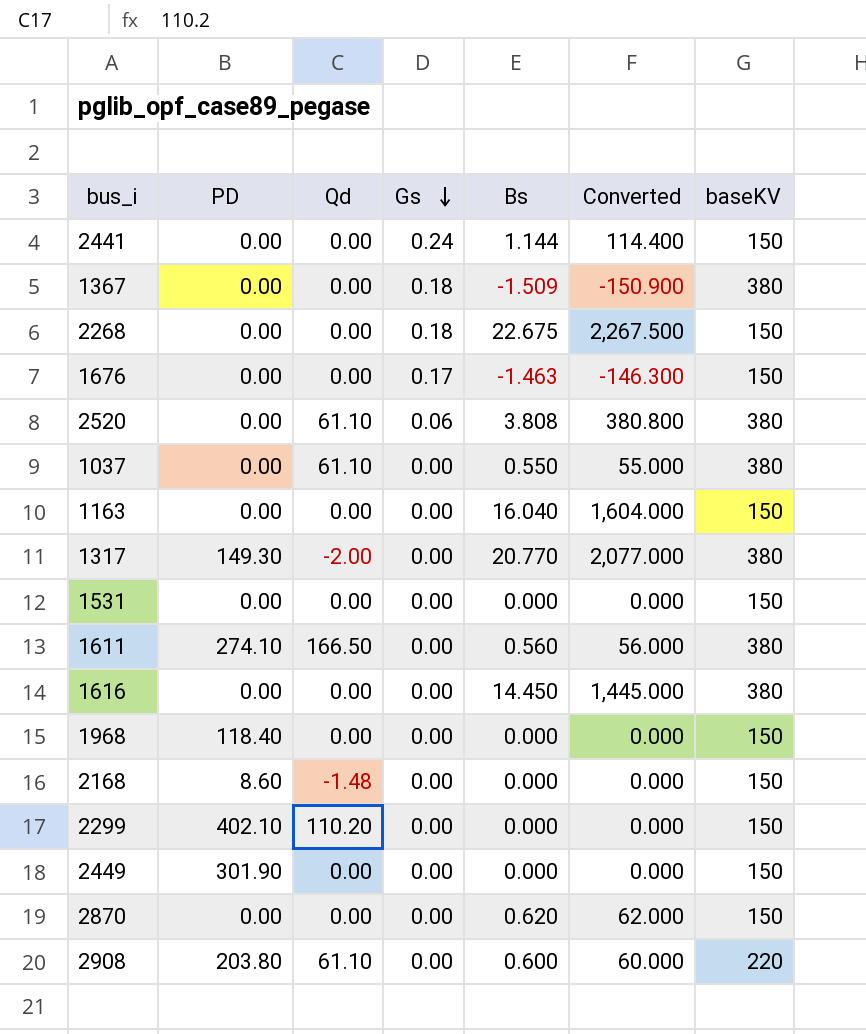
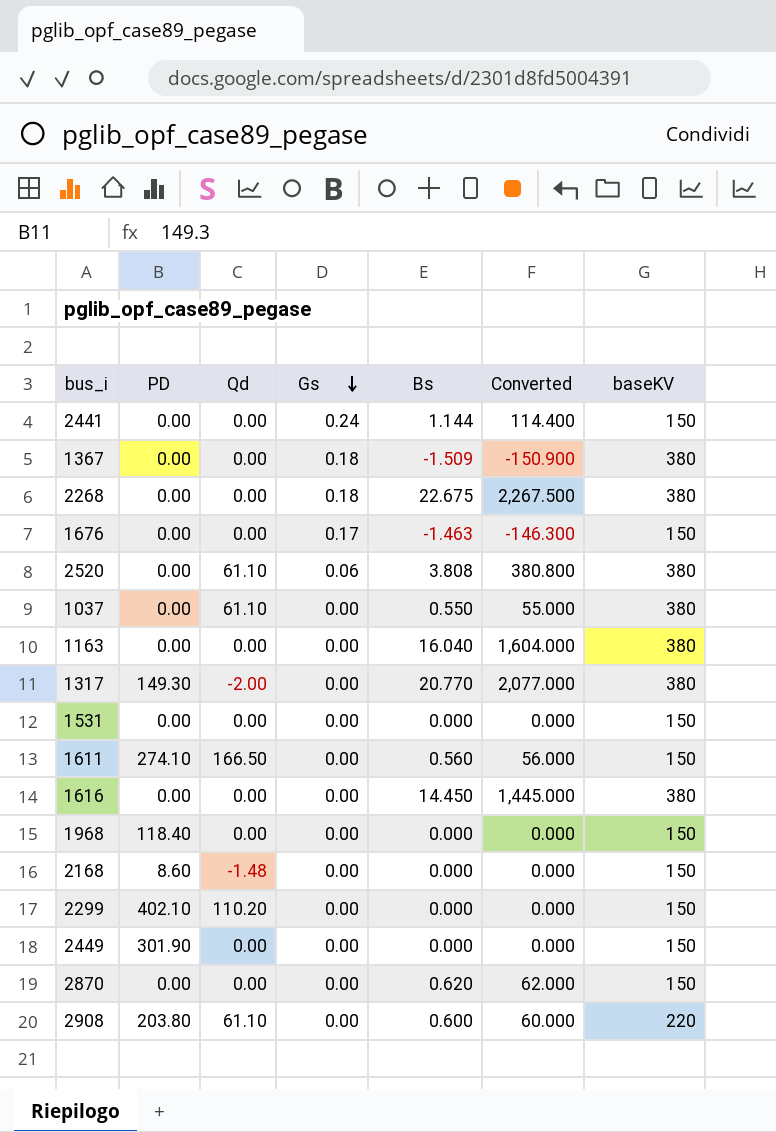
2268 | baseKV: 150 -> 380
1163 | baseKV: 150 -> 380
1611 | baseKV: 380 -> 150

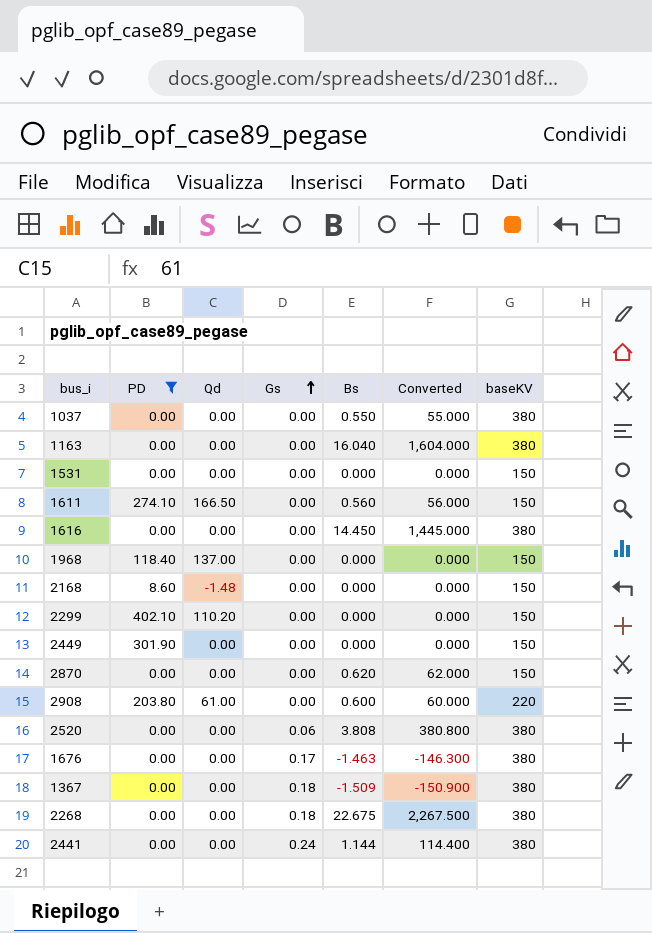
filter: none -> PD != 149.30
row order: Gs descending -> Gs ascending
1037 | Qd: 61.10 -> 0.00
1968 | Qd: 0.00 -> 137.00
2908 | Qd: 61.10 -> 61.00
2520 | Qd: 61.10 -> 0.00
1676 | baseKV: 150 -> 380
2441 | baseKV: 150 -> 380

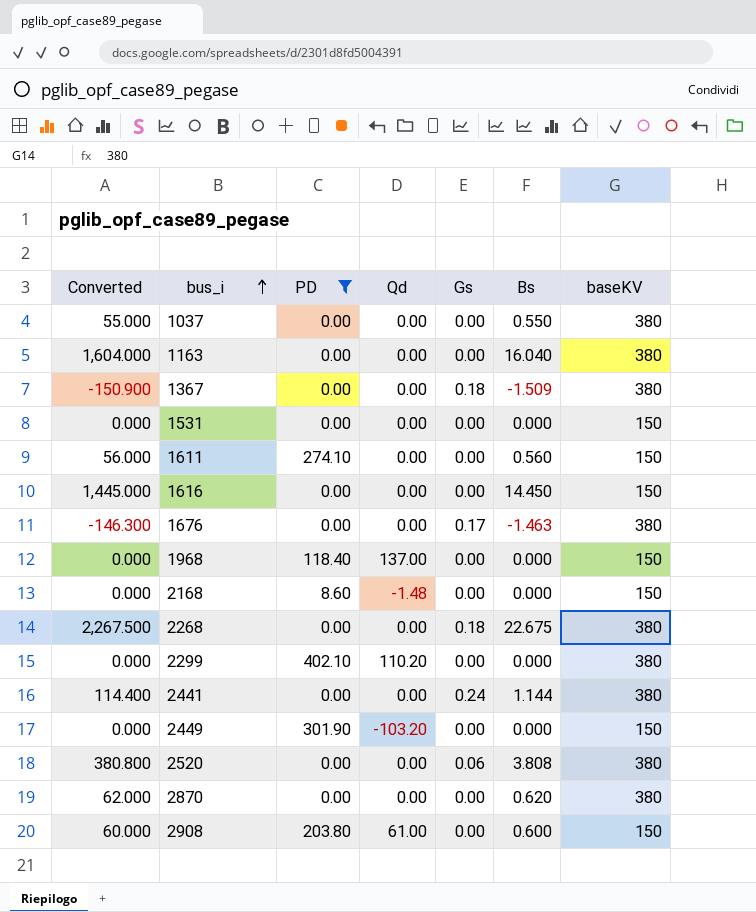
row order: Gs ascending -> bus_i ascending
column Converted | position: 6 -> 1
1611 | Qd: 166.50 -> 0.00
1616 | baseKV: 380 -> 150
2299 | baseKV: 150 -> 380
2449 | Qd: 0.00 -> -103.20
2870 | baseKV: 150 -> 380
2908 | baseKV: 220 -> 150

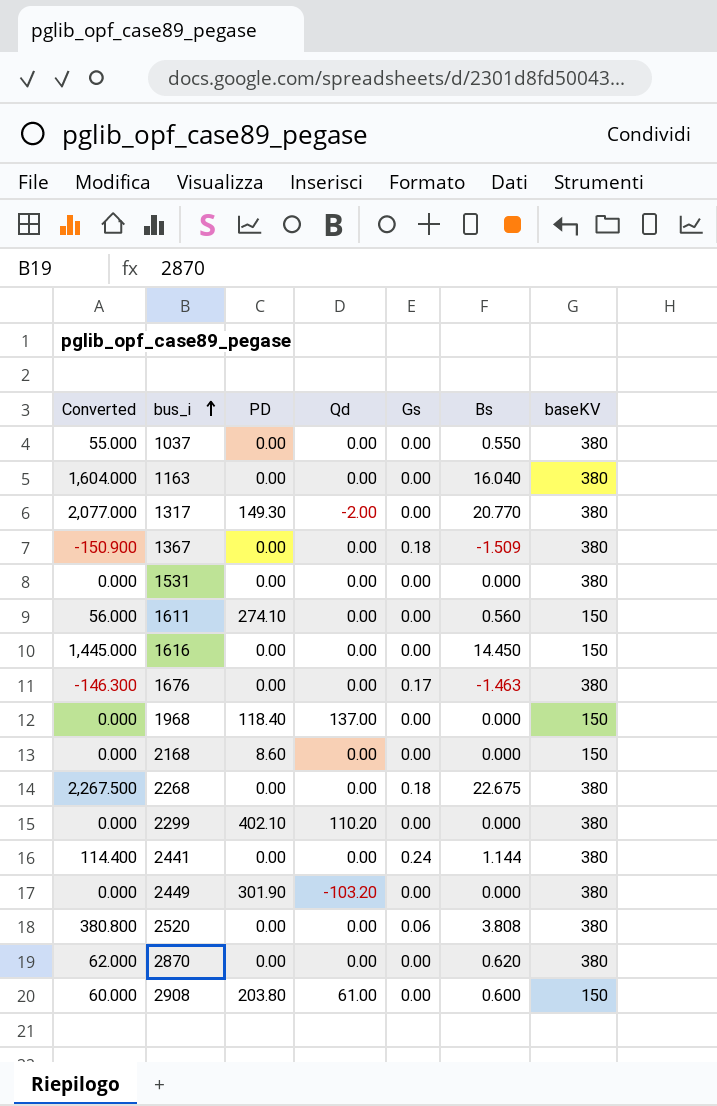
filter: PD != 149.30 -> none
1531 | baseKV: 150 -> 380
2168 | Qd: -1.48 -> 0.00
2449 | baseKV: 150 -> 380

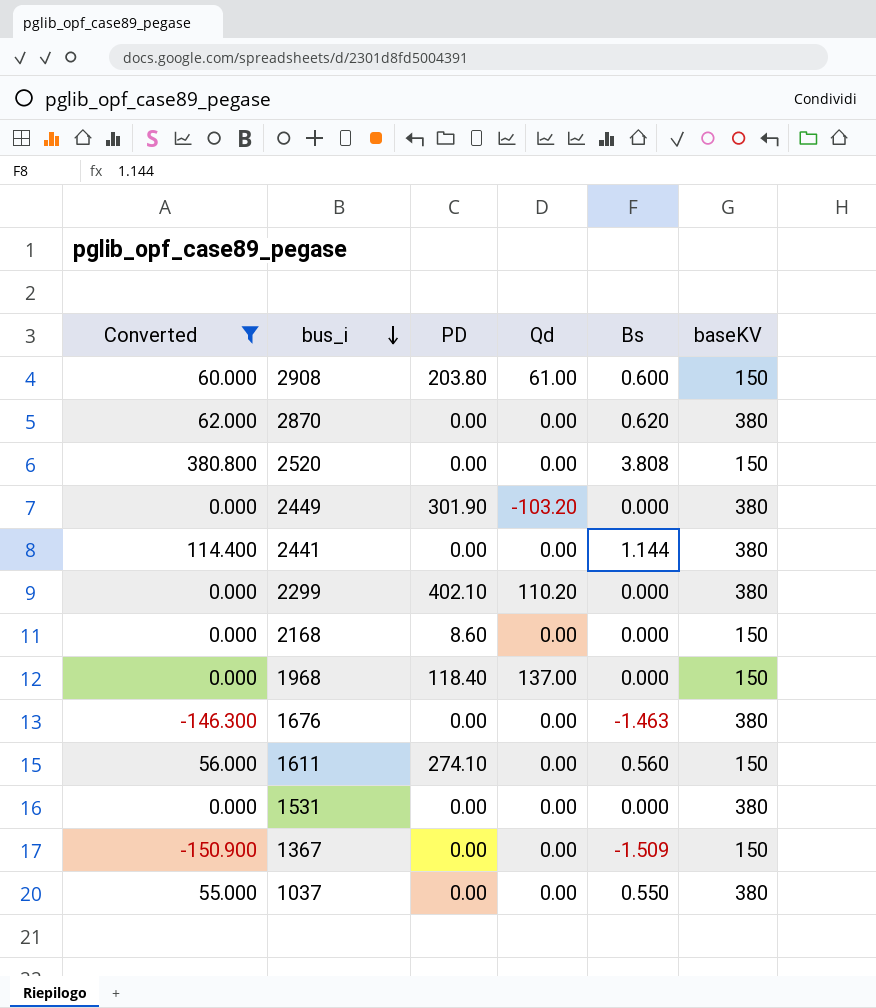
filter: none -> Converted <= 380.800
row order: bus_i ascending -> bus_i descending
column Gs | position: 5 -> none
2520 | baseKV: 380 -> 150
1367 | baseKV: 380 -> 150

